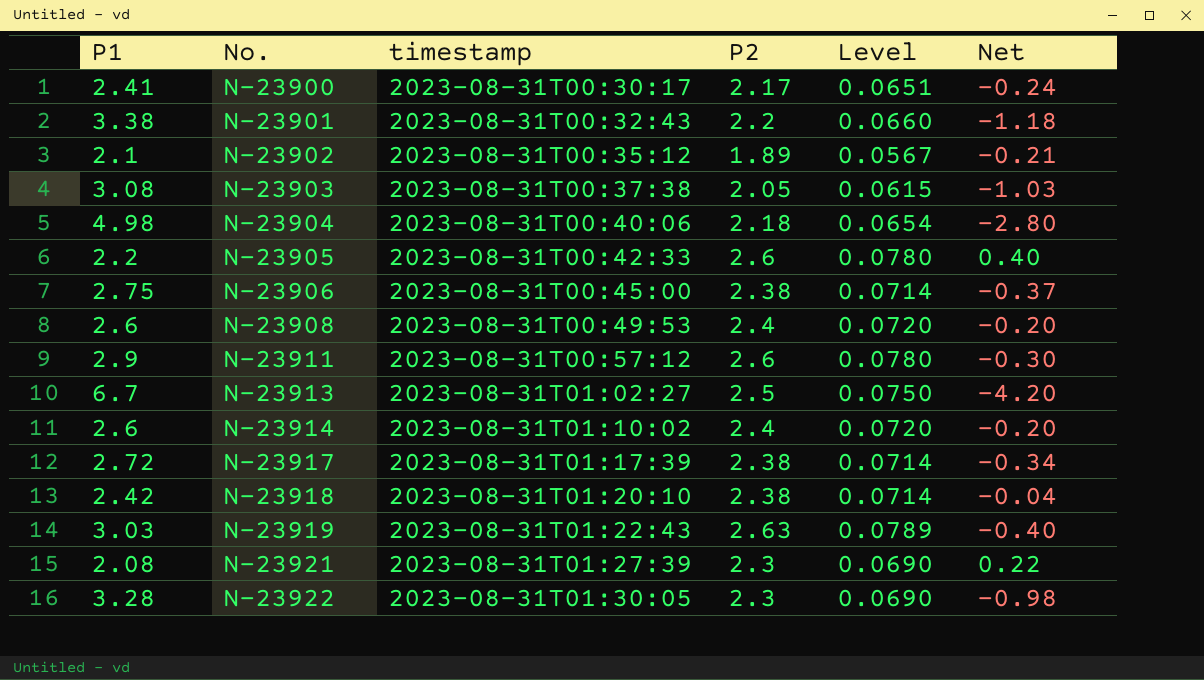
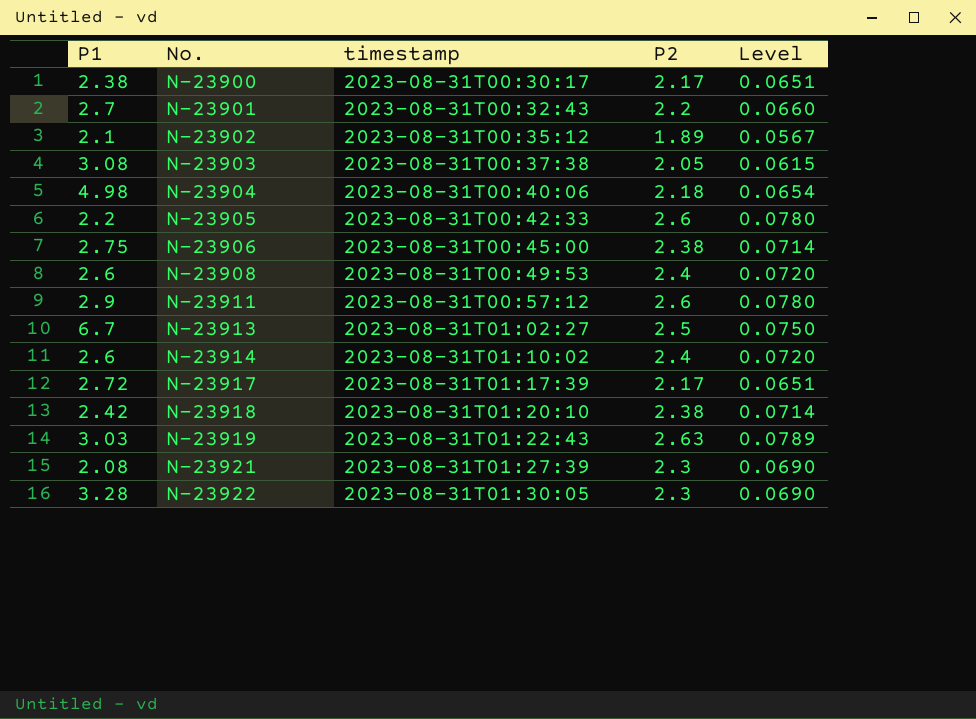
column Net | formula: [P2] - [P1] -> none
N-23900 | P1: 2.41 -> 2.38
N-23901 | P1: 3.38 -> 2.7
N-23917 | P2: 2.38 -> 2.17
N-23917 | Level: 0.0714 -> 0.0651

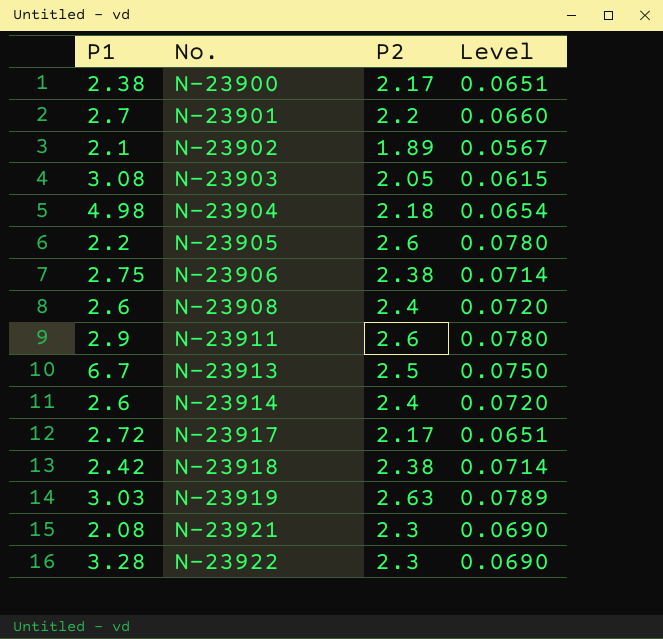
column timestamp | position: 3 -> none

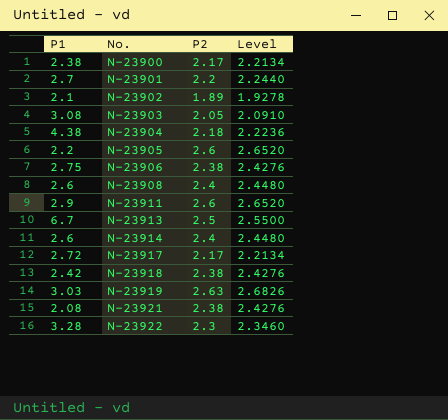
column Level | formula: [P2] * 0.03 -> [P2] * 1.02
N-23904 | P1: 4.98 -> 4.38
N-23921 | P2: 2.3 -> 2.38

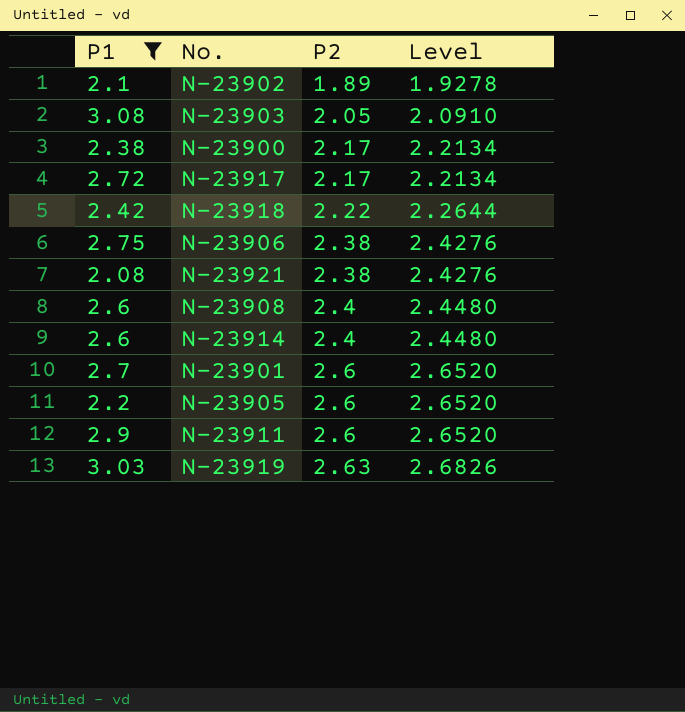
filter: none -> P1 <= 3.08
row order: No. ascending -> P2 ascending
N-23918 | P2: 2.38 -> 2.22
N-23918 | Level: 2.4276 -> 2.2644
N-23901 | P2: 2.2 -> 2.6
N-23901 | Level: 2.2440 -> 2.6520

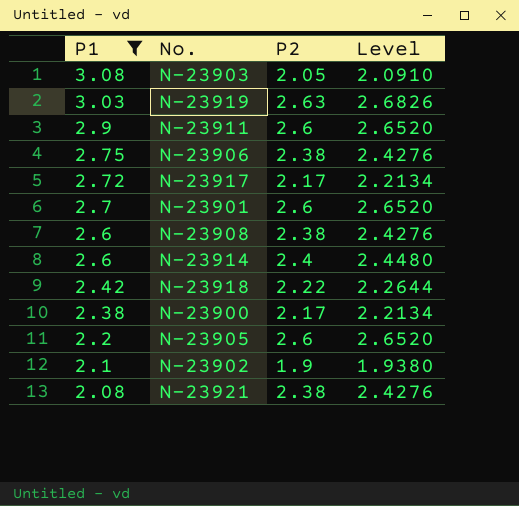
row order: P2 ascending -> P1 descending
N-23908 | P2: 2.4 -> 2.38
N-23908 | Level: 2.4480 -> 2.4276
N-23902 | P2: 1.89 -> 1.9
N-23902 | Level: 1.9278 -> 1.9380

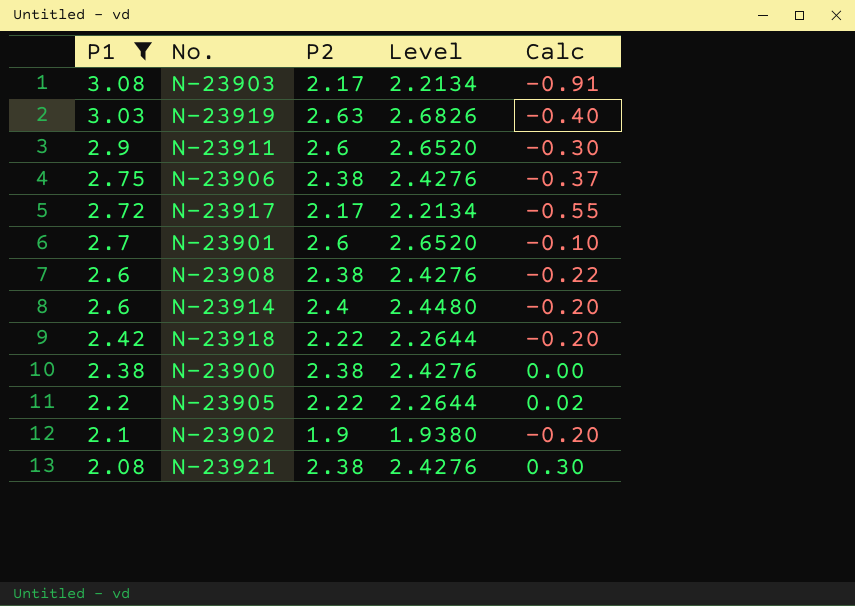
column Calc | formula: none -> [P2] - [P1]
N-23903 | P2: 2.05 -> 2.17
N-23903 | Level: 2.0910 -> 2.2134
N-23900 | P2: 2.17 -> 2.38
N-23900 | Level: 2.2134 -> 2.4276
N-23905 | P2: 2.6 -> 2.22
N-23905 | Level: 2.6520 -> 2.2644

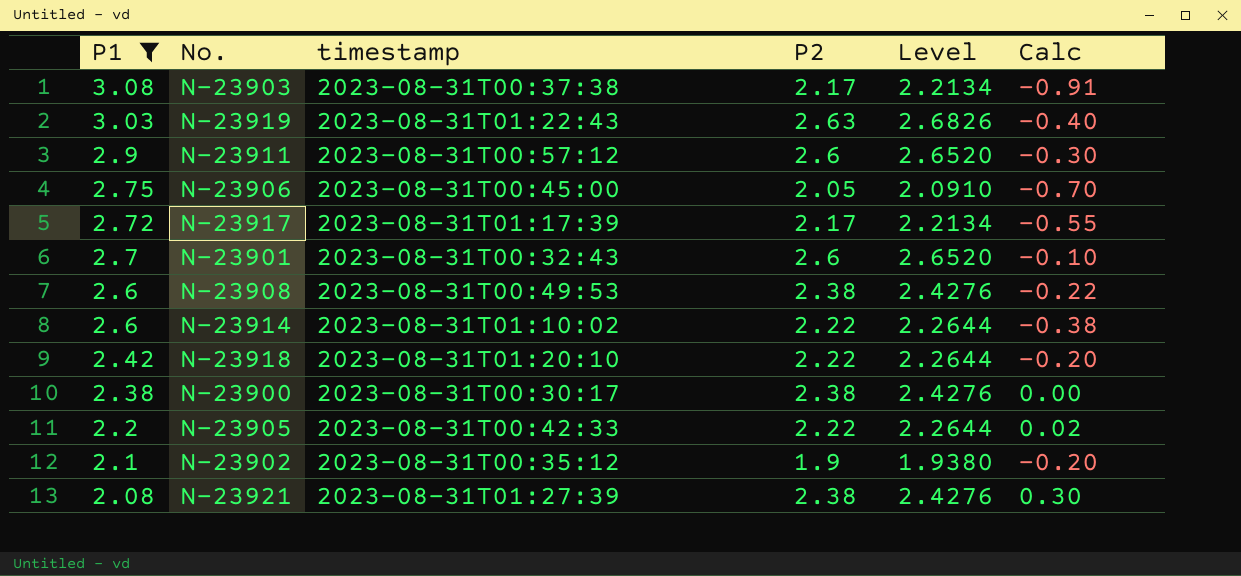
column timestamp | position: none -> 3
N-23906 | P2: 2.38 -> 2.05
N-23906 | Level: 2.4276 -> 2.0910
N-23906 | Calc: -0.37 -> -0.70
N-23914 | P2: 2.4 -> 2.22
N-23914 | Level: 2.4480 -> 2.2644
N-23914 | Calc: -0.20 -> -0.38

